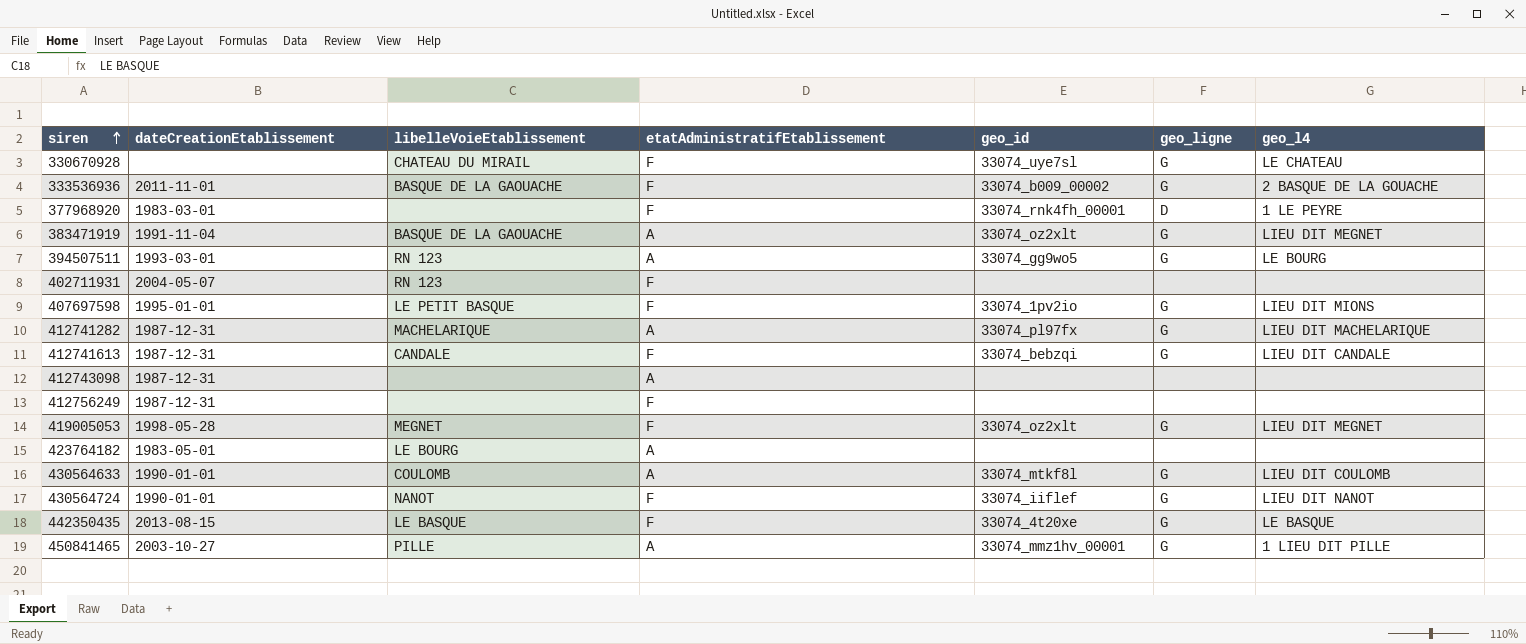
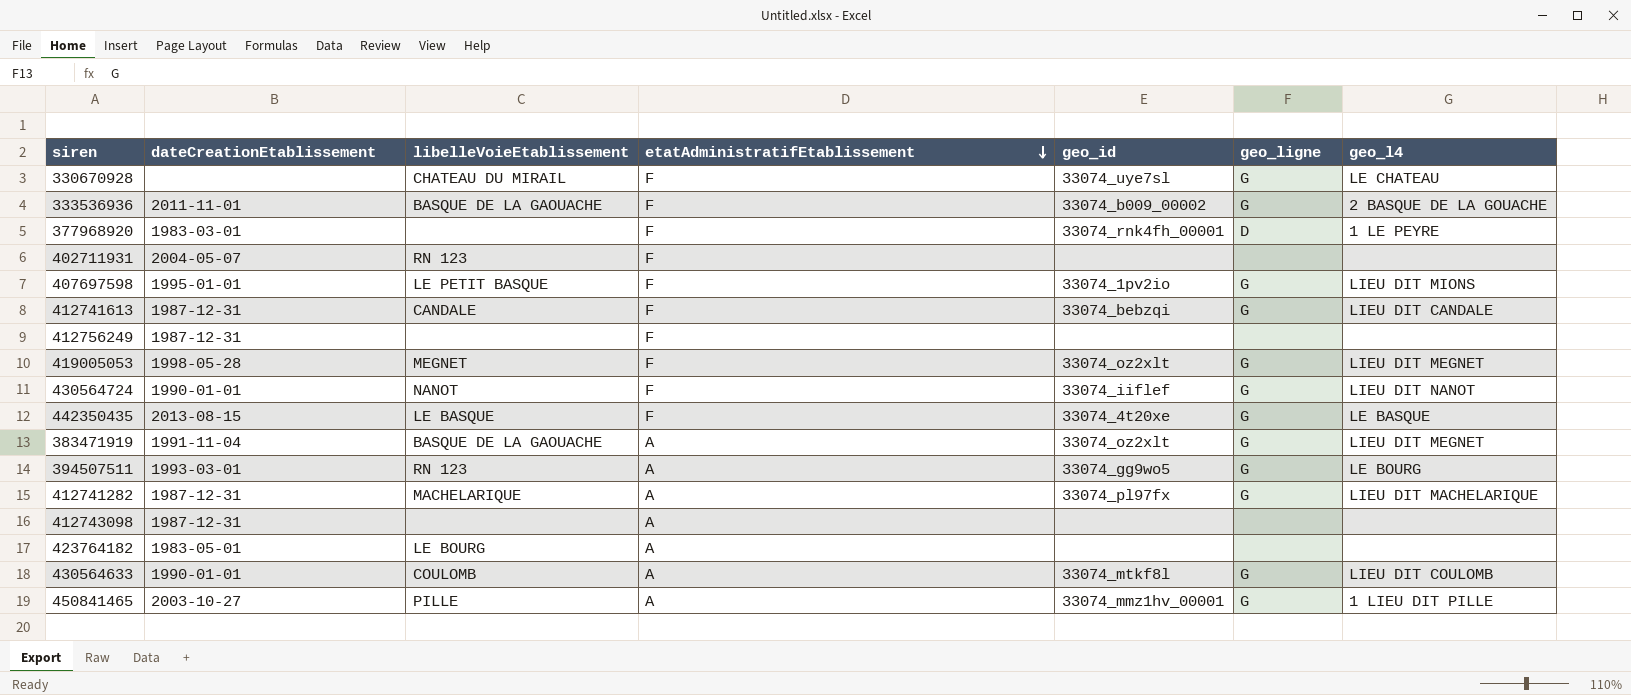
row order: siren ascending -> etatAdministratifEtablissement descending

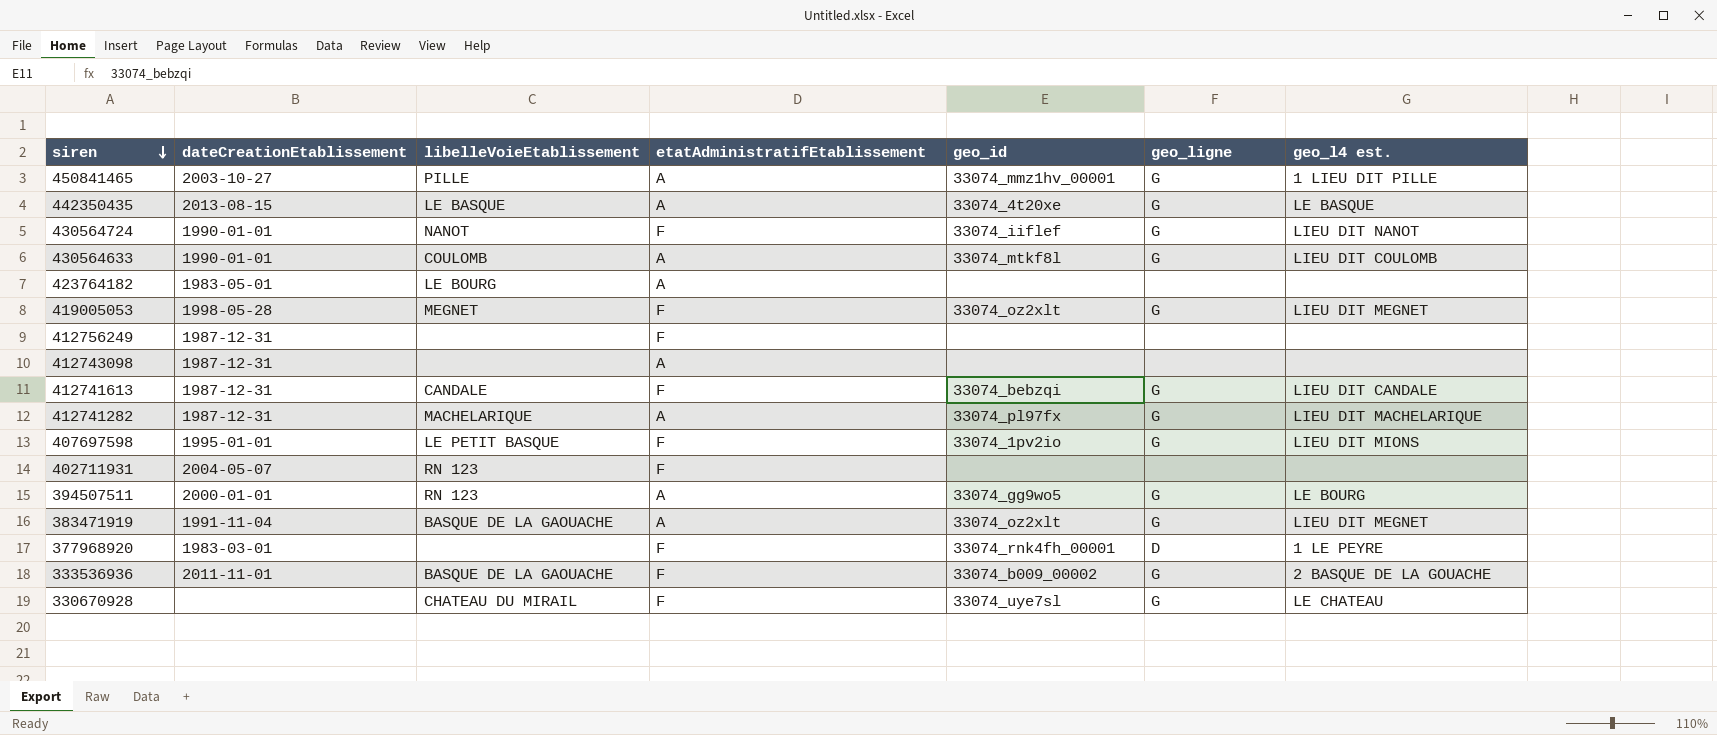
row order: etatAdministratifEtablissement descending -> siren descending
column name: geo_l4 -> geo_l4 est.
442350435 | etatAdministratifEtablissement: F -> A
394507511 | dateCreationEtablissement: 1993-03-01 -> 2000-01-01

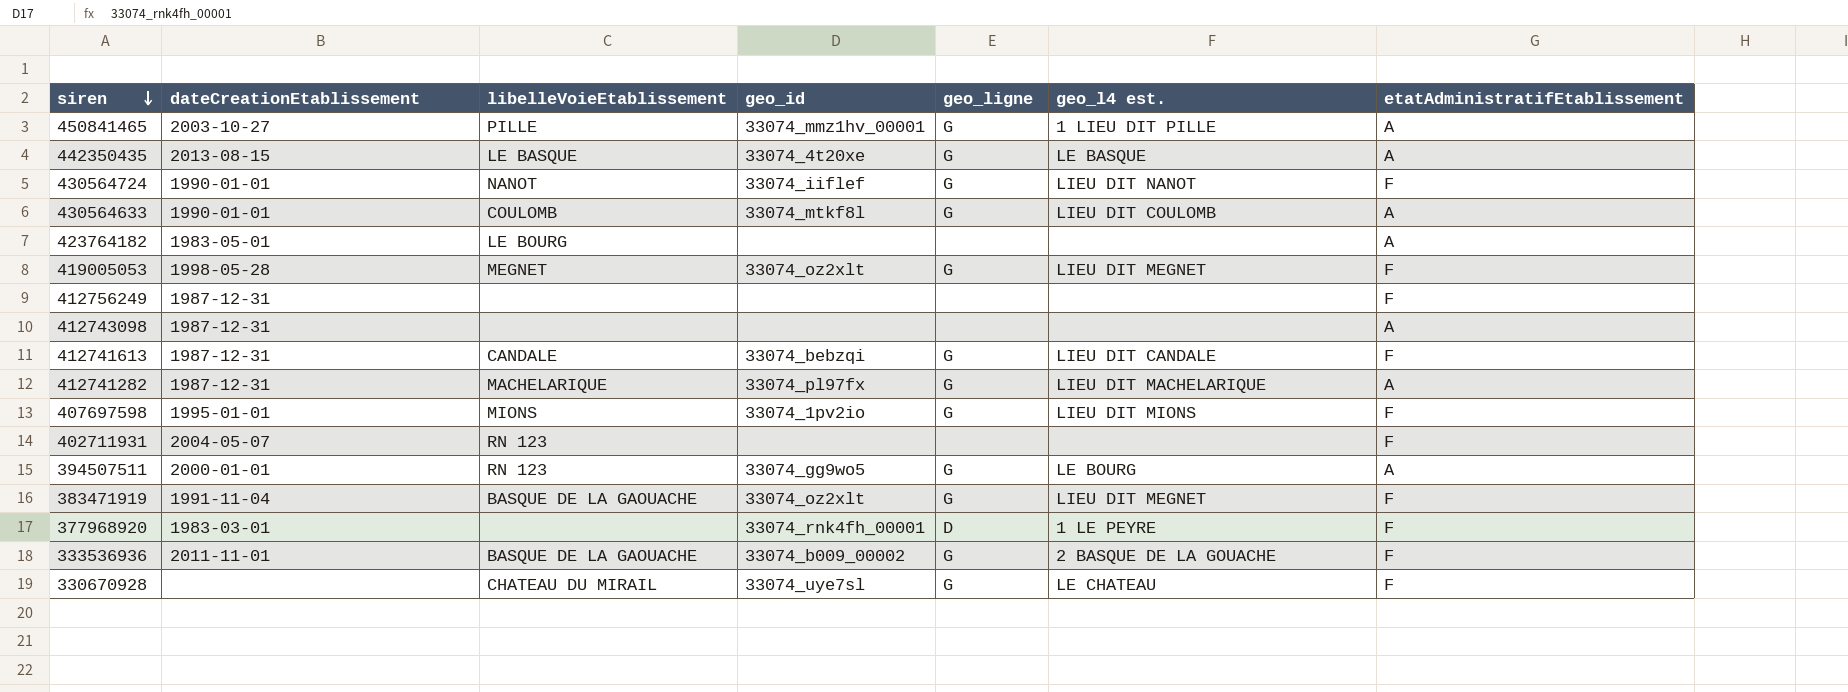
column etatAdministratifEtablissement | position: 4 -> 7
407697598 | libelleVoieEtablissement: LE PETIT BASQUE -> MIONS
383471919 | etatAdministratifEtablissement: A -> F

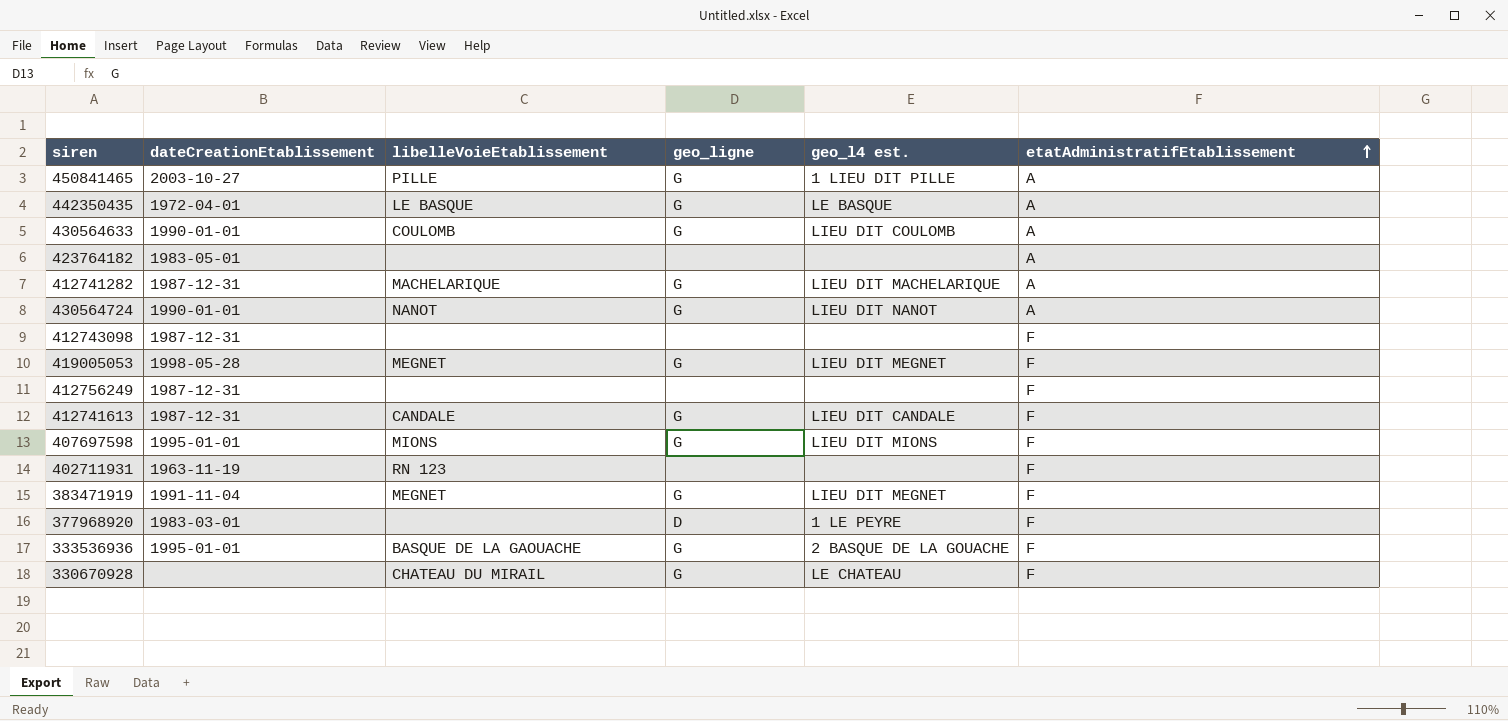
row order: siren descending -> etatAdministratifEtablissement ascending
column geo_id | position: 4 -> none
row 394507511: 2000-01-01 | RN 123 | 33074_gg9wo5 | G | LE BOURG | A -> none
442350435 | dateCreationEtablissement: 2013-08-15 -> 1972-04-01
423764182 | libelleVoieEtablissement: LE BOURG -> none
430564724 | etatAdministratifEtablissement: F -> A
412743098 | etatAdministratifEtablissement: A -> F
402711931 | dateCreationEtablissement: 2004-05-07 -> 1963-11-19
383471919 | libelleVoieEtablissement: BASQUE DE LA GAOUACHE -> MEGNET
333536936 | dateCreationEtablissement: 2011-11-01 -> 1995-01-01

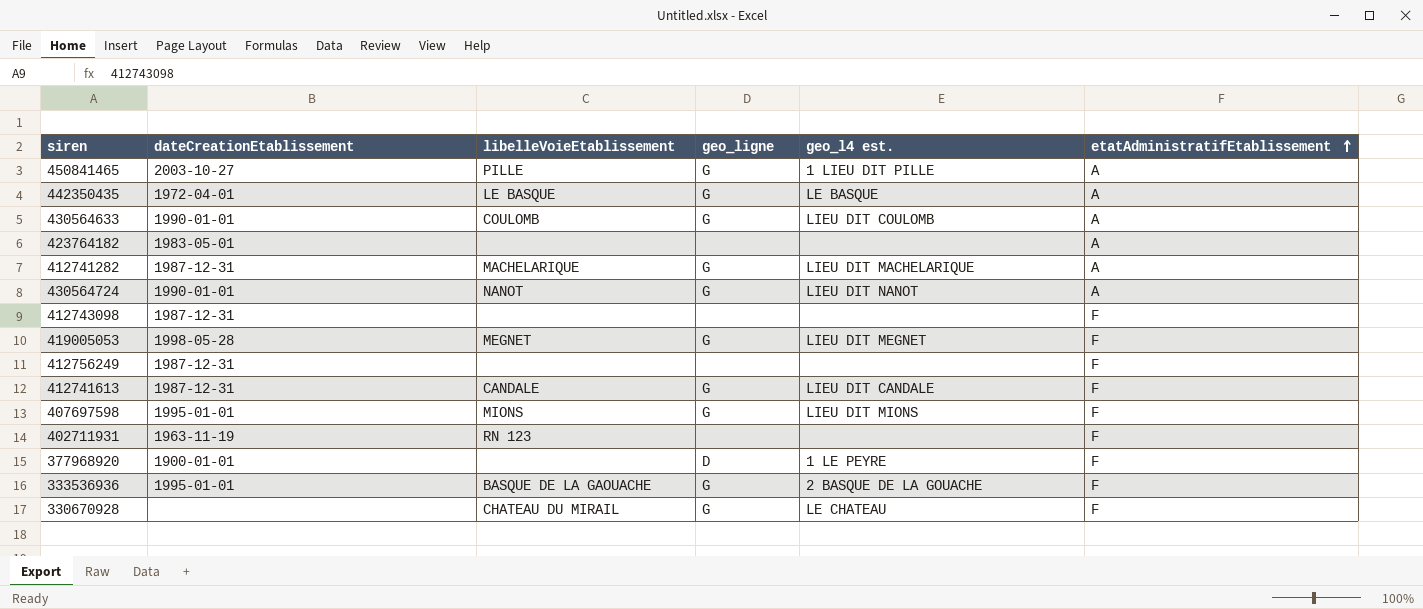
row 383471919: 1991-11-04 | MEGNET | G | LIEU DIT MEGNET | F -> none
377968920 | dateCreationEtablissement: 1983-03-01 -> 1900-01-01

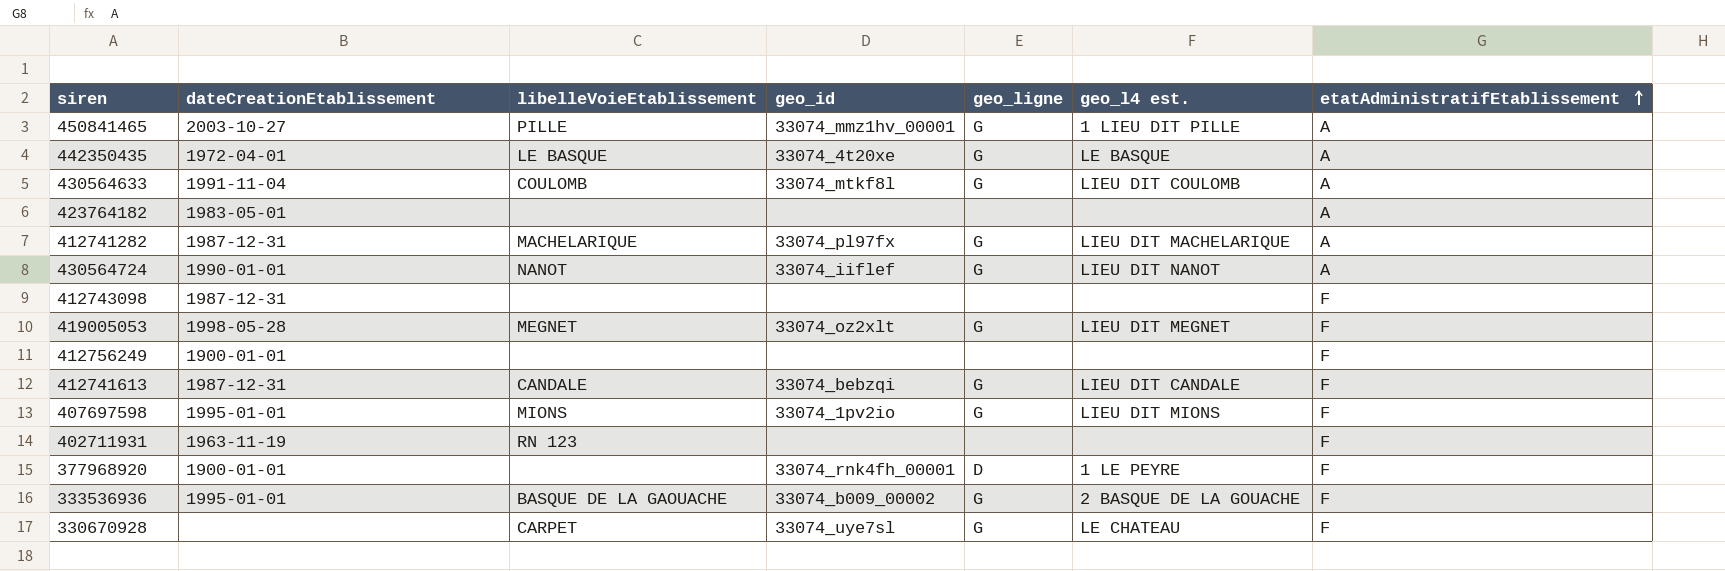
column geo_id | position: none -> 4
430564633 | dateCreationEtablissement: 1990-01-01 -> 1991-11-04
412756249 | dateCreationEtablissement: 1987-12-31 -> 1900-01-01
330670928 | libelleVoieEtablissement: CHATEAU DU MIRAIL -> CARPET

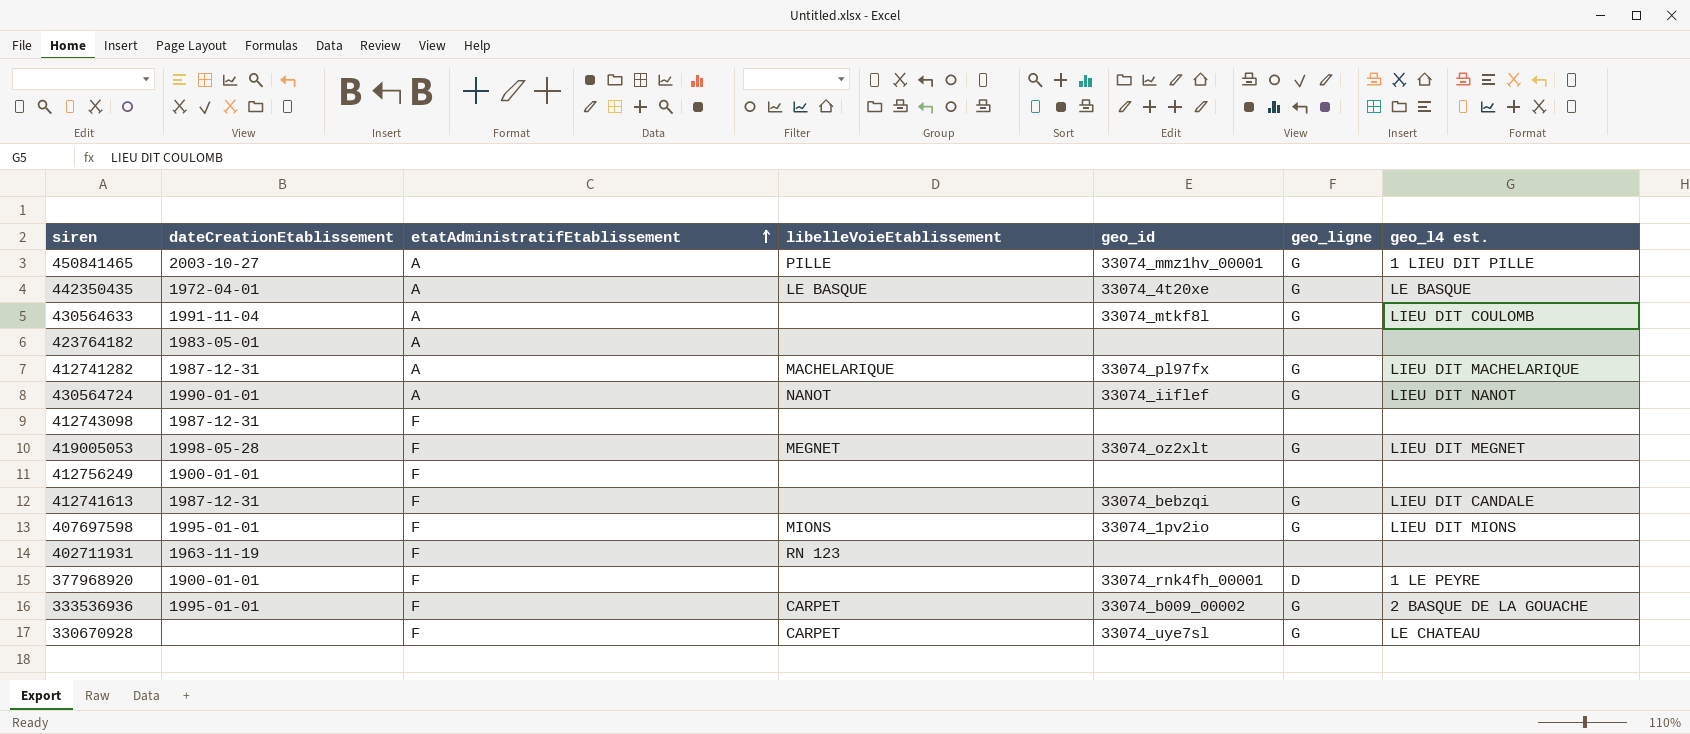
column etatAdministratifEtablissement | position: 7 -> 3
430564633 | libelleVoieEtablissement: COULOMB -> none
412741613 | libelleVoieEtablissement: CANDALE -> none
333536936 | libelleVoieEtablissement: BASQUE DE LA GAOUACHE -> CARPET

